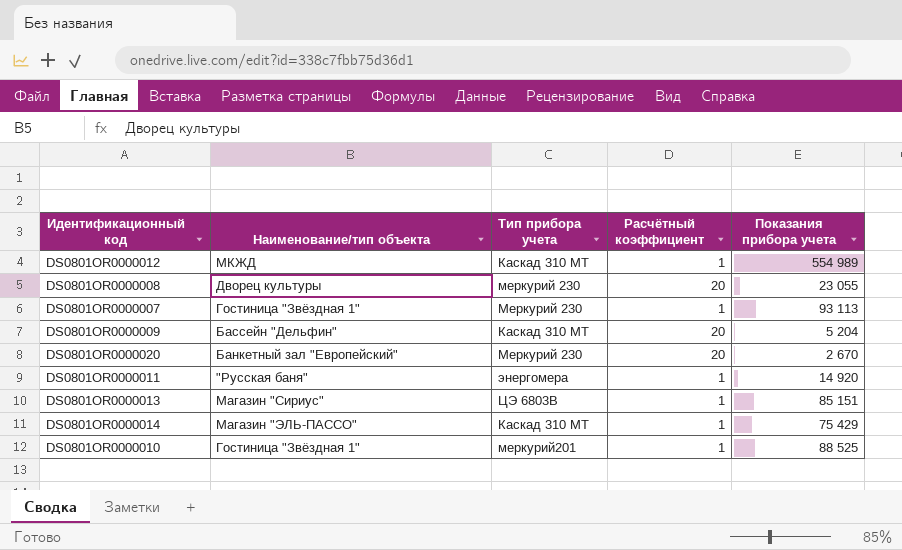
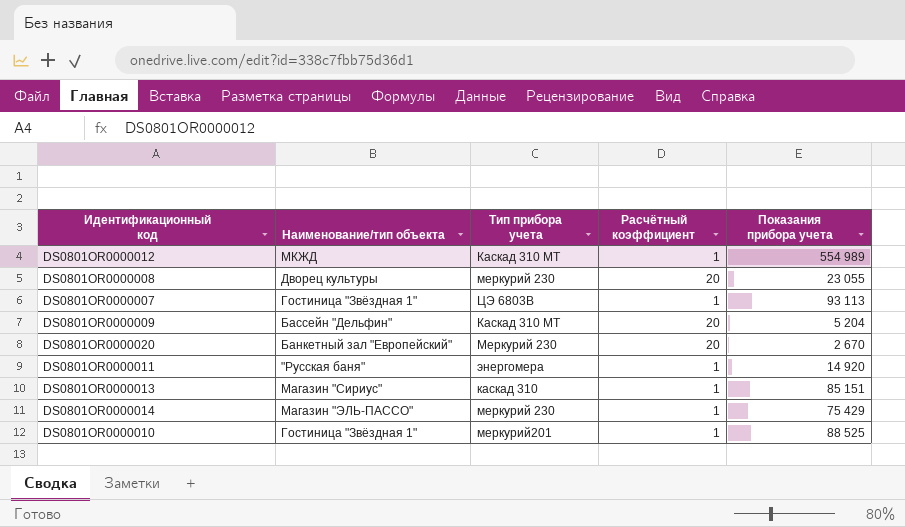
DS0801OR0000007 | Тип прибора учета: Меркурий 230 -> ЦЭ 6803В
DS0801OR0000013 | Тип прибора учета: ЦЭ 6803В -> каскад 310
DS0801OR0000014 | Тип прибора учета: Каскад 310 МТ -> меркурий 230

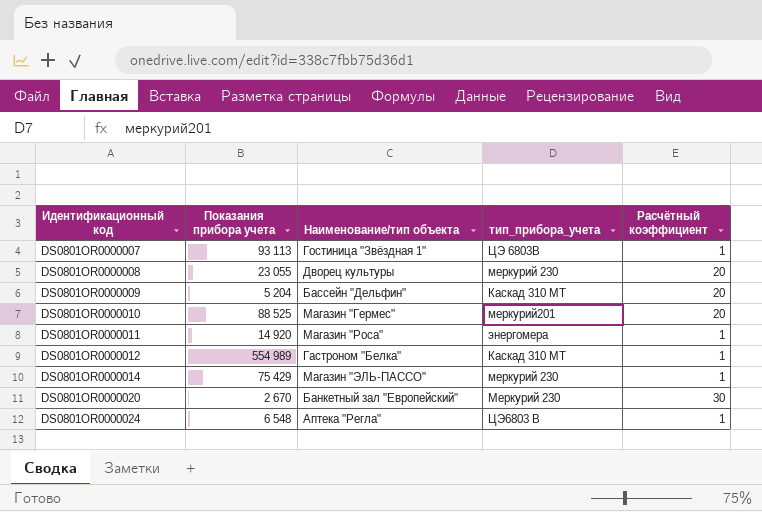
row order: none -> Идентификационный код ascending
column Показания прибора учета | position: 5 -> 2
column name: Тип прибора учета -> тип_прибора_учета
row DS0801OR0000013: Магазин "Сириус" | каскад 310 | 1 | 85 151 -> none
DS0801OR0000010 | Наименование/тип объекта: Гостиница "Звёздная 1" -> Магазин "Гермес"
DS0801OR0000010 | Расчётный коэффициент: 1 -> 20
DS0801OR0000011 | Наименование/тип объекта: "Русская баня" -> Магазин "Роса"
DS0801OR0000012 | Наименование/тип объекта: МКЖД -> Гастроном "Белка"
DS0801OR0000020 | Расчётный коэффициент: 20 -> 30
row DS0801OR0000024: none -> 6 548 | Аптека "Регла" | ЦЭ6803 В | 1

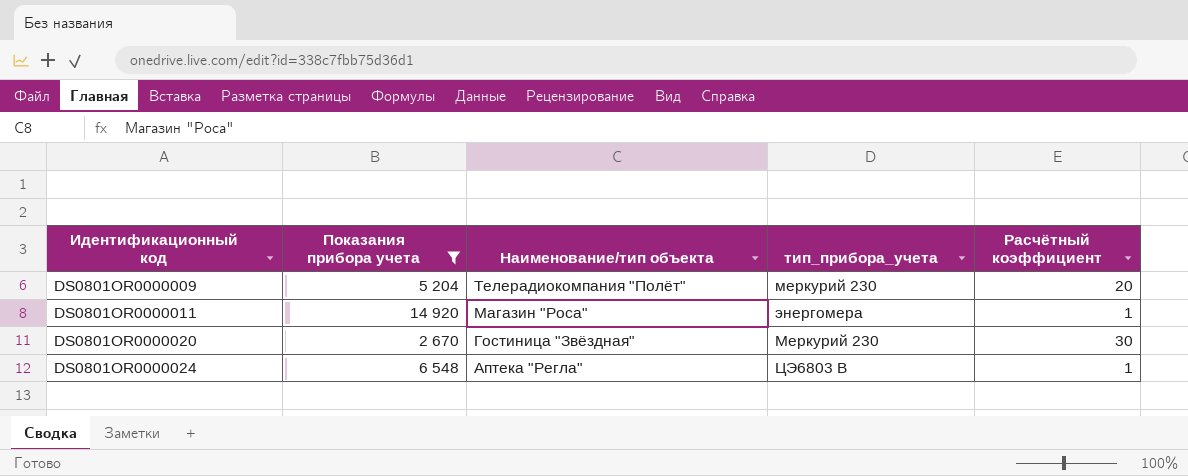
filter: none -> Показания прибора учета <= 14 920
DS0801OR0000009 | Наименование/тип объекта: Бассейн "Дельфин" -> Телерадиокомпания "Полёт"
DS0801OR0000009 | тип_прибора_учета: Каскад 310 МТ -> меркурий 230
DS0801OR0000020 | Наименование/тип объекта: Банкетный зал "Европейский" -> Гостиница "Звёздная"

